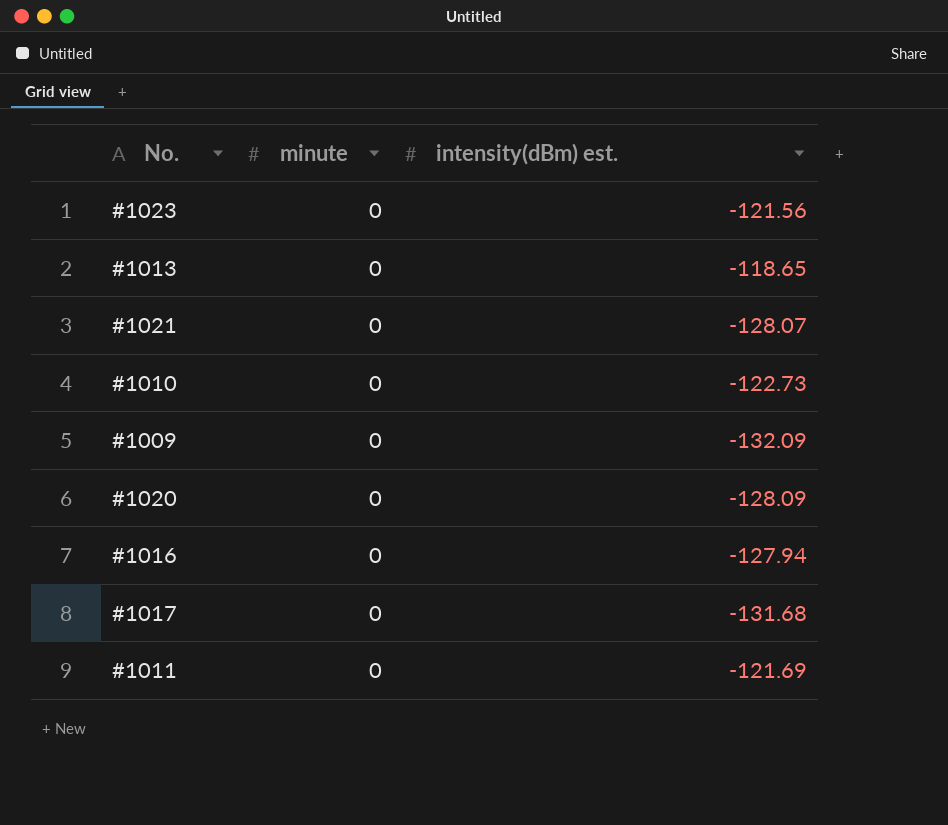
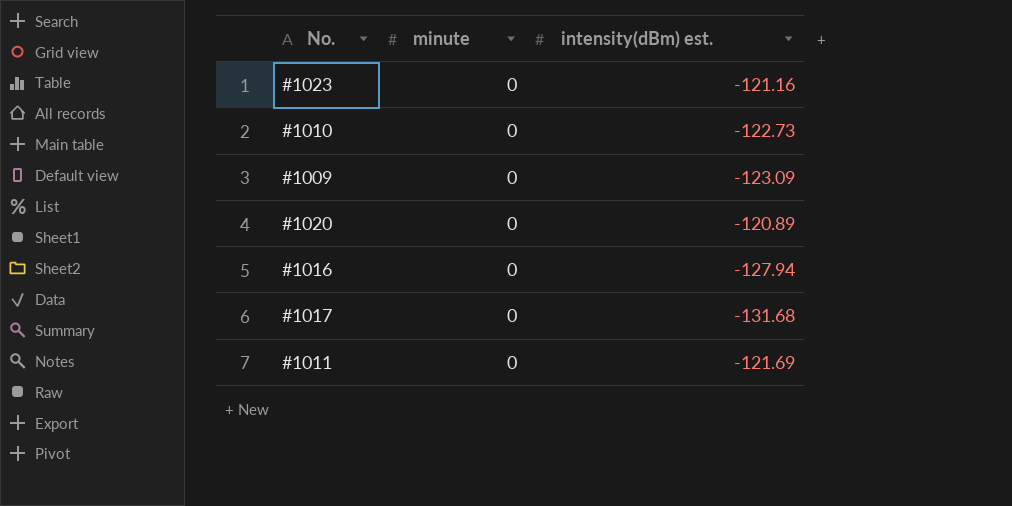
row #1013: 0 | -118.65 -> none
row #1021: 0 | -128.07 -> none
#1023 | intensity(dBm) est.: -121.56 -> -121.16
#1009 | intensity(dBm) est.: -132.09 -> -123.09
#1020 | intensity(dBm) est.: -128.09 -> -120.89

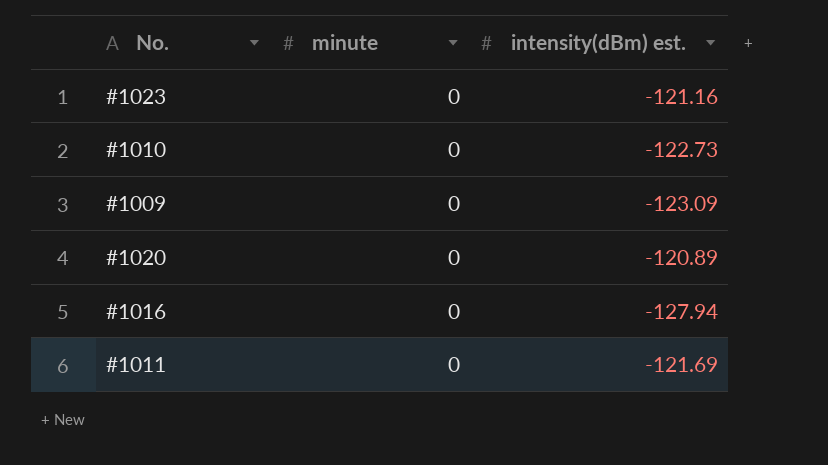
row #1017: 0 | -131.68 -> none

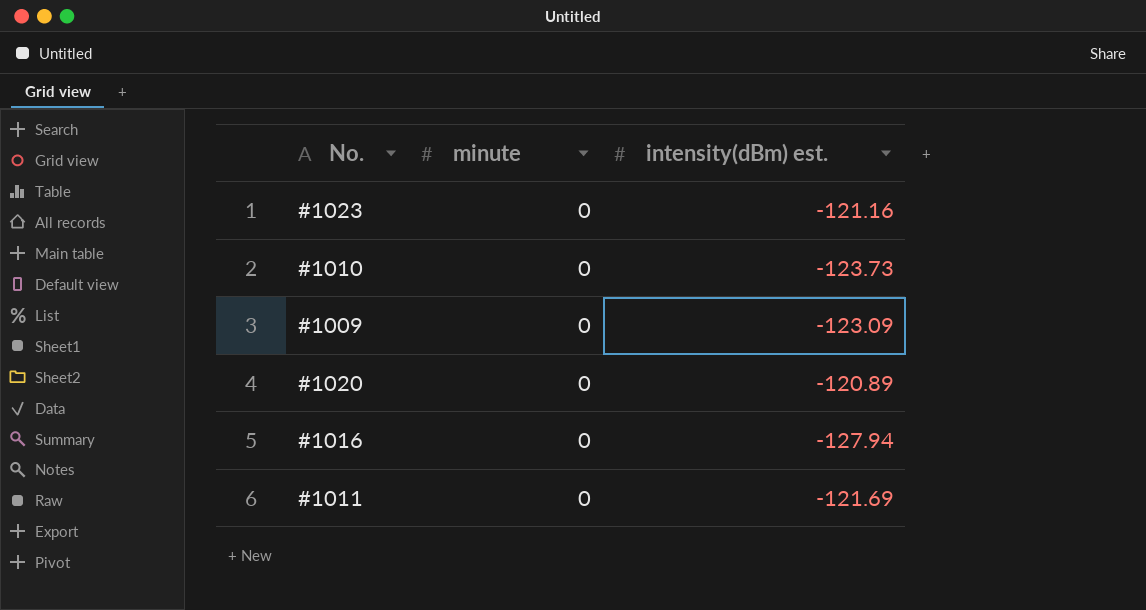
#1010 | intensity(dBm) est.: -122.73 -> -123.73

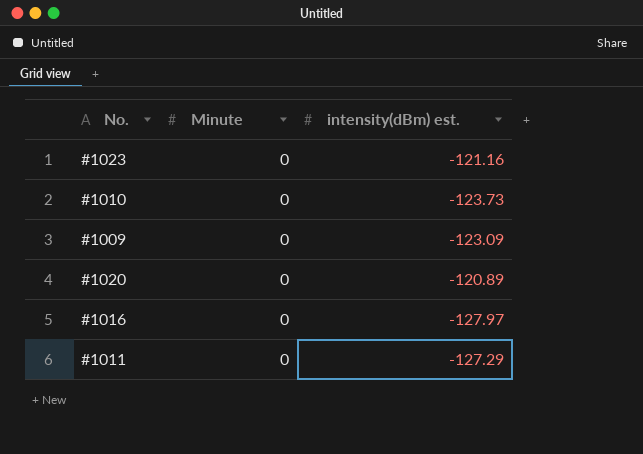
column name: minute -> Minute
#1016 | intensity(dBm) est.: -127.94 -> -127.97
#1011 | intensity(dBm) est.: -121.69 -> -127.29

